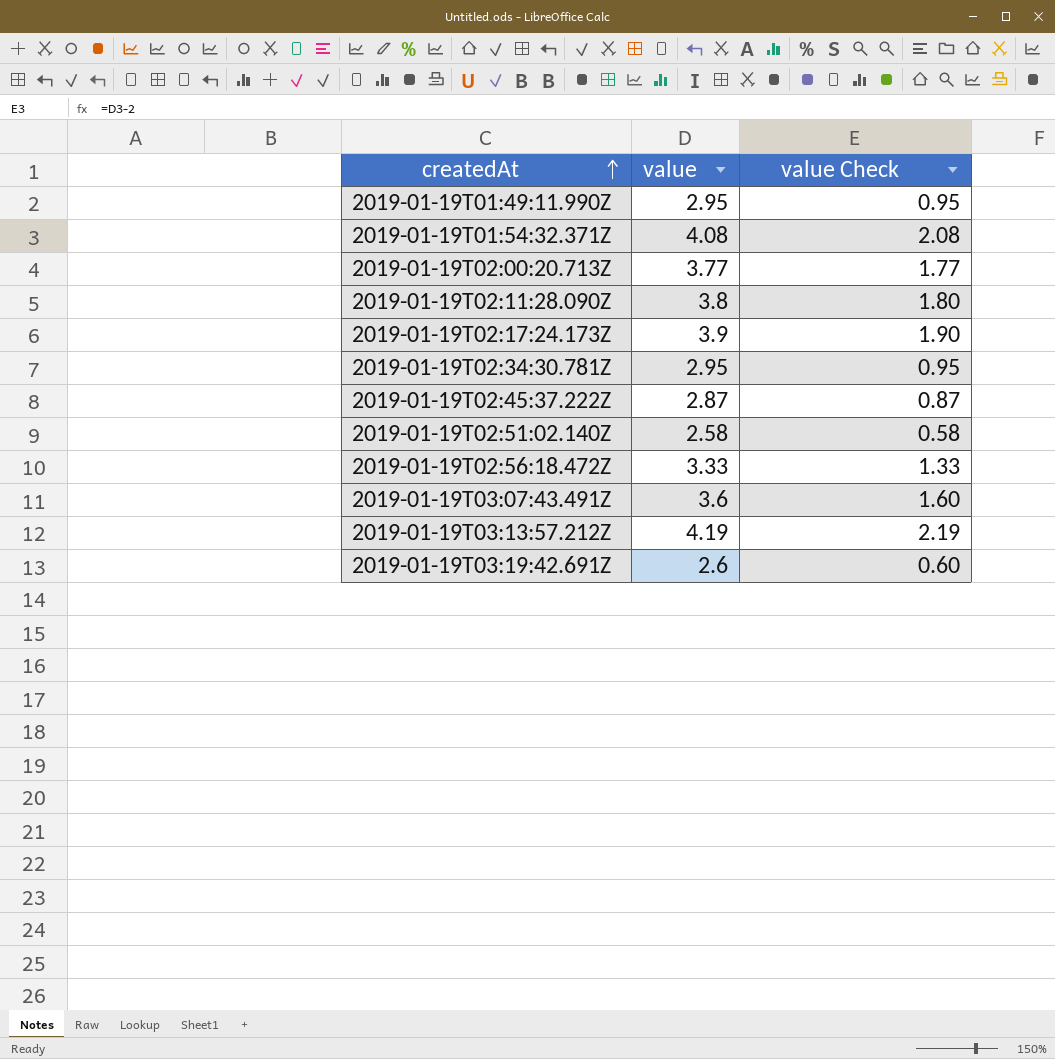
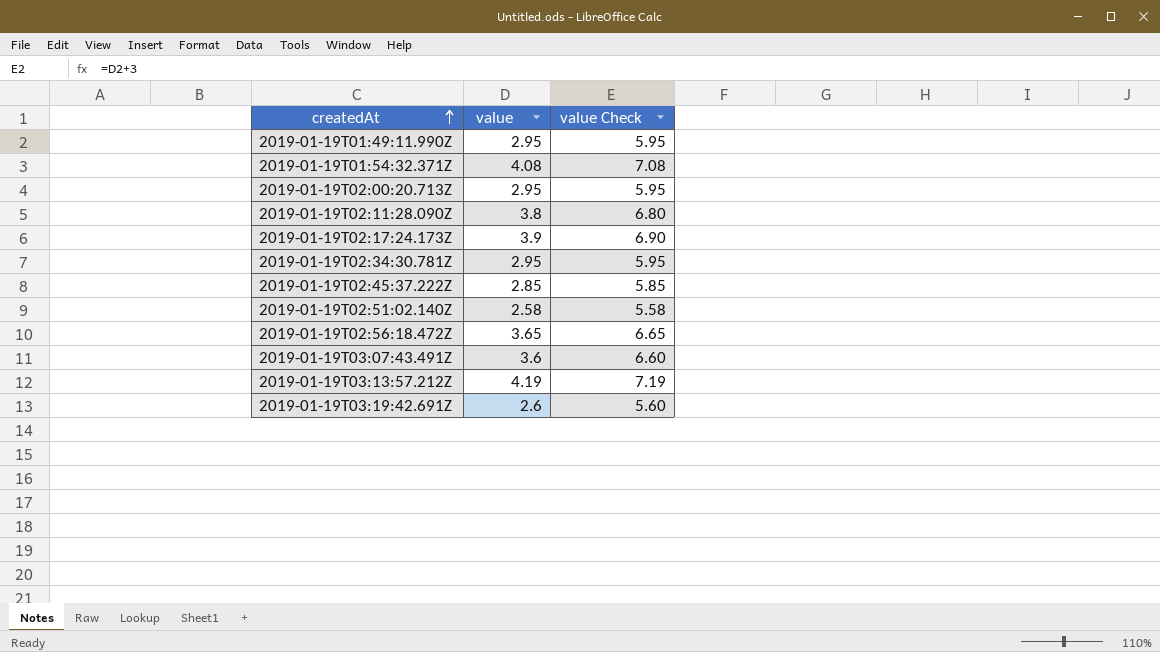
column value Check | formula: [value] - 2 -> [value] + 3
2019-01-19T02:00:20.713Z | value: 3.77 -> 2.95
2019-01-19T02:45:37.222Z | value: 2.87 -> 2.85
2019-01-19T02:56:18.472Z | value: 3.33 -> 3.65

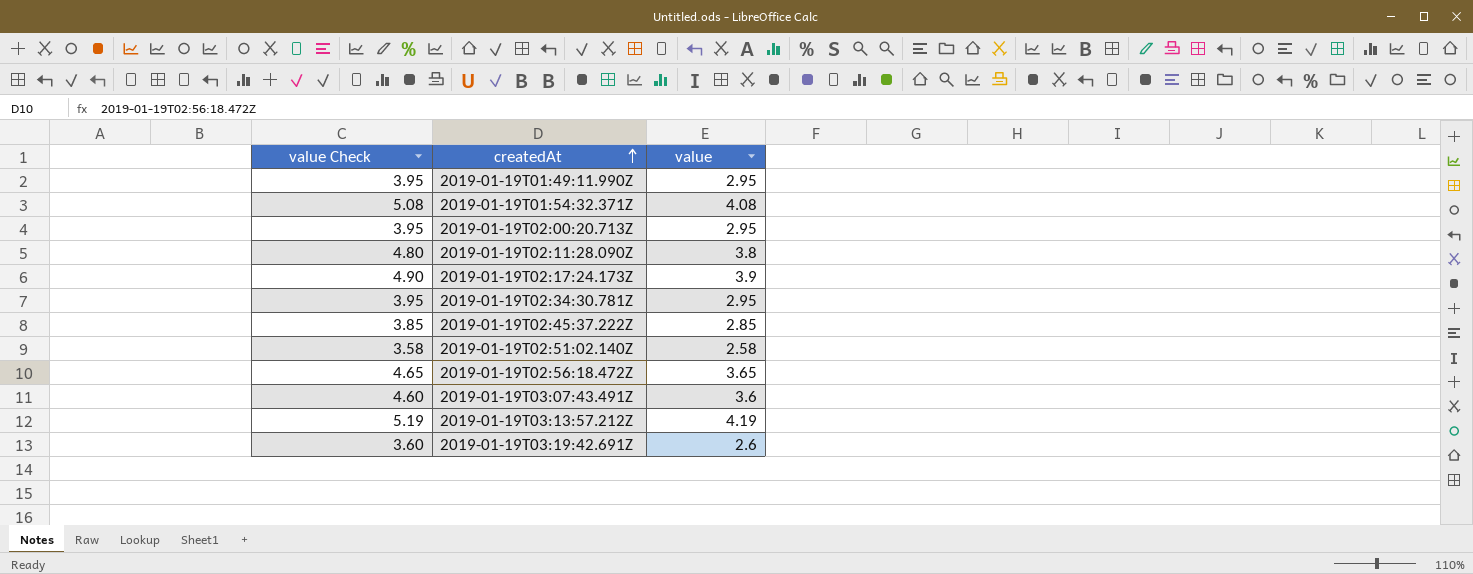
column value Check | formula: [value] + 3 -> [value] + 1
column value Check | position: 3 -> 1

